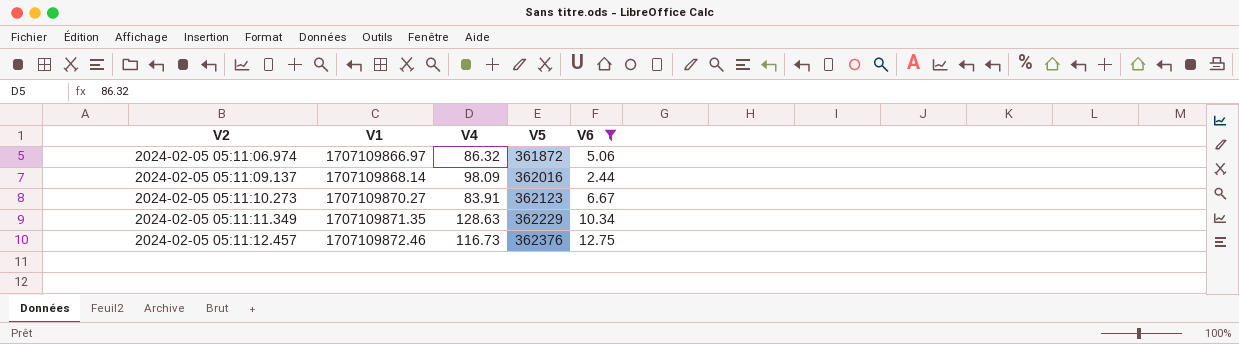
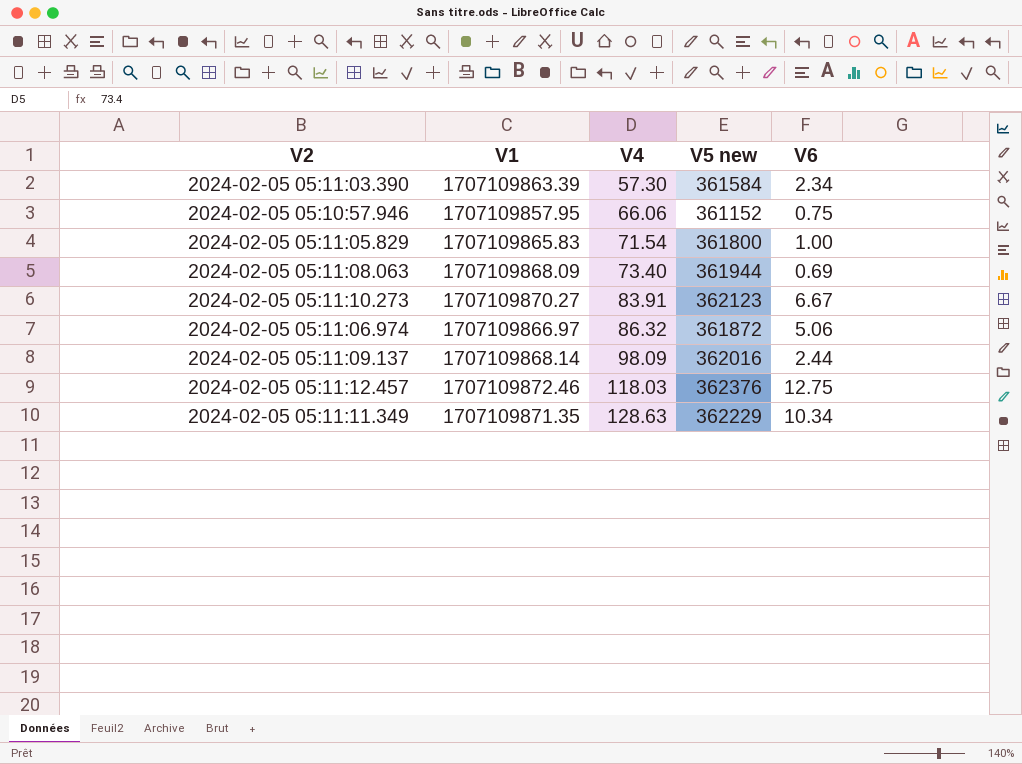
filter: V6 >= 2.44 -> none
row order: V2 ascending -> V4 ascending
column name: V5 -> V5 new
2024-02-05 05:11:12.457 | V4: 116.73 -> 118.03

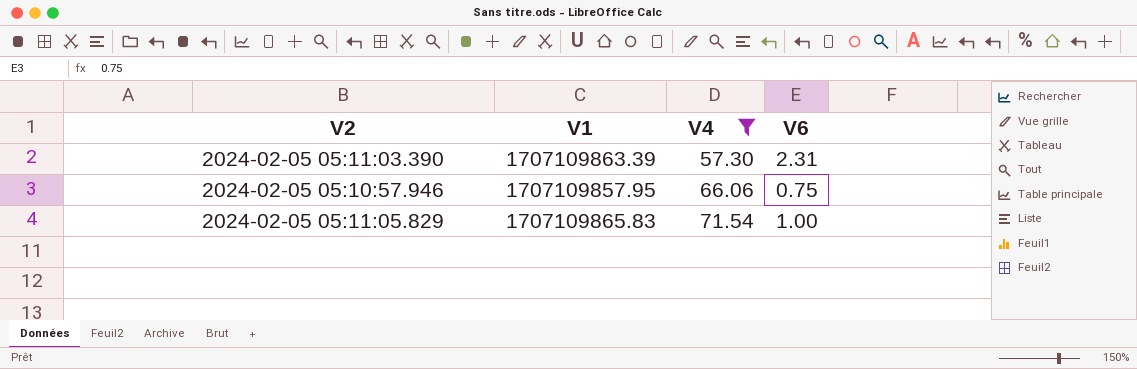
filter: none -> V4 <= 71.54
column V5 new | position: 4 -> none
2024-02-05 05:11:03.390 | V6: 2.34 -> 2.31

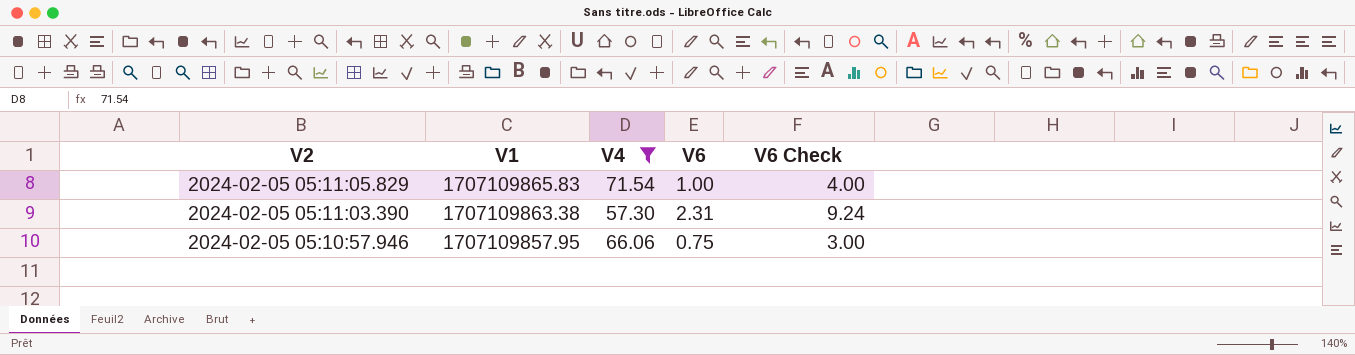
row order: V4 ascending -> V2 descending
column V6 Check | formula: none -> [V6] * 4
2024-02-05 05:11:03.390 | V1: 1707109863.39 -> 1707109863.38

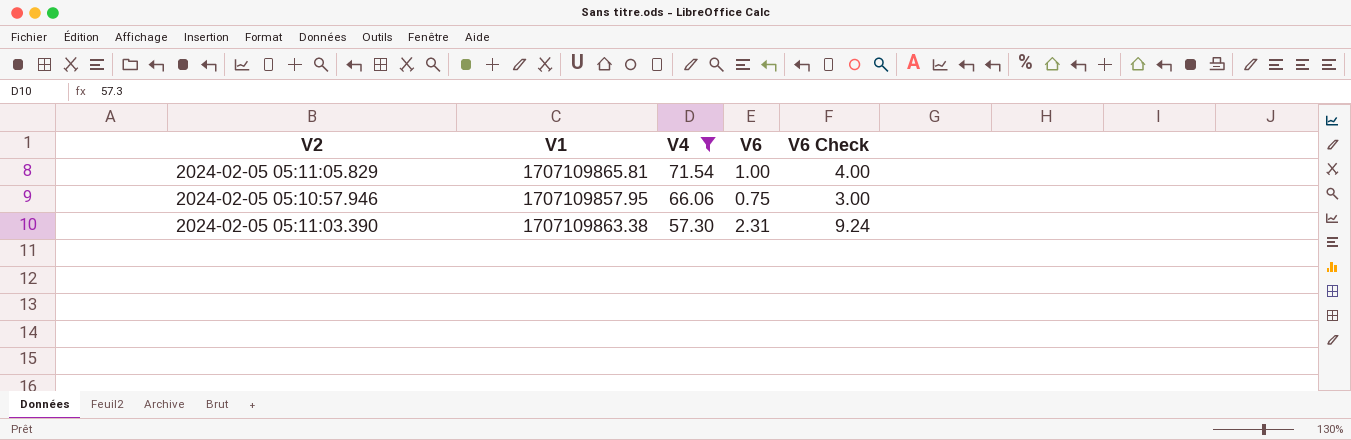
row order: V2 descending -> V4 descending
2024-02-05 05:11:05.829 | V1: 1707109865.83 -> 1707109865.81

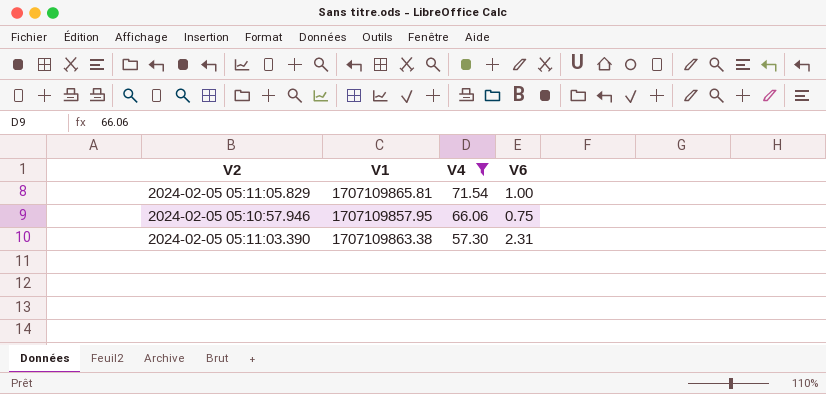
column V6 Check | formula: [V6] * 4 -> none

